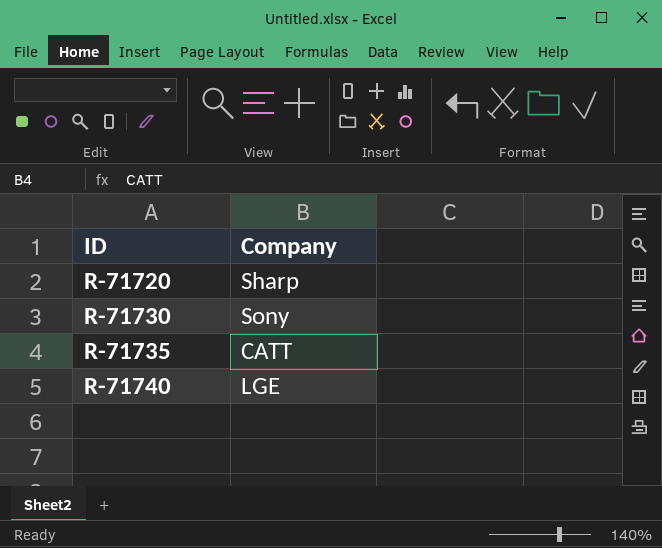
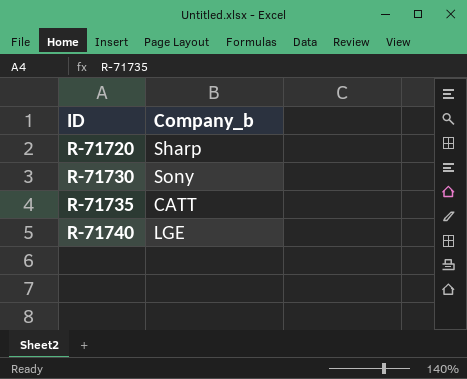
column name: Company -> Company_b

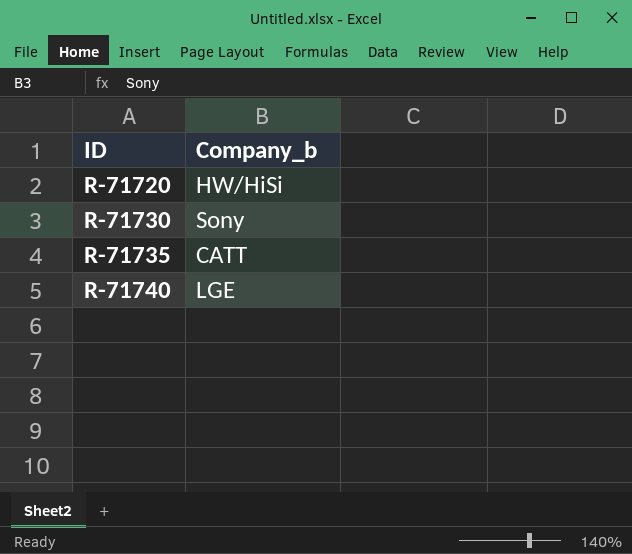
R-71720 | Company_b: Sharp -> HW/HiSi

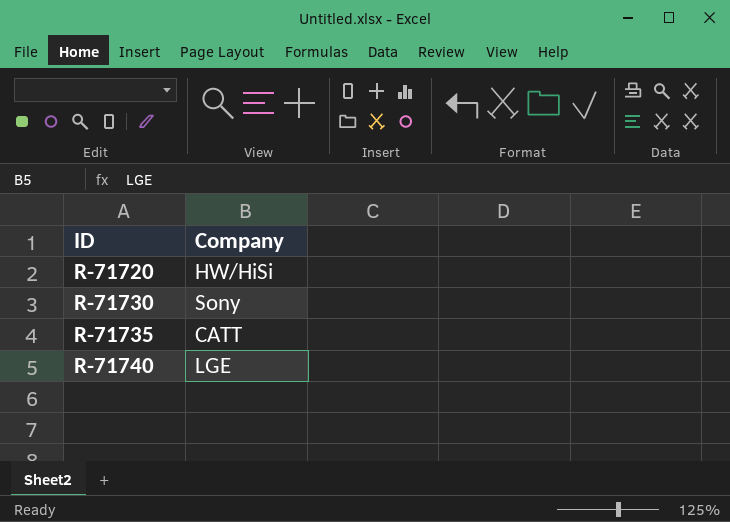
column name: Company_b -> Company

